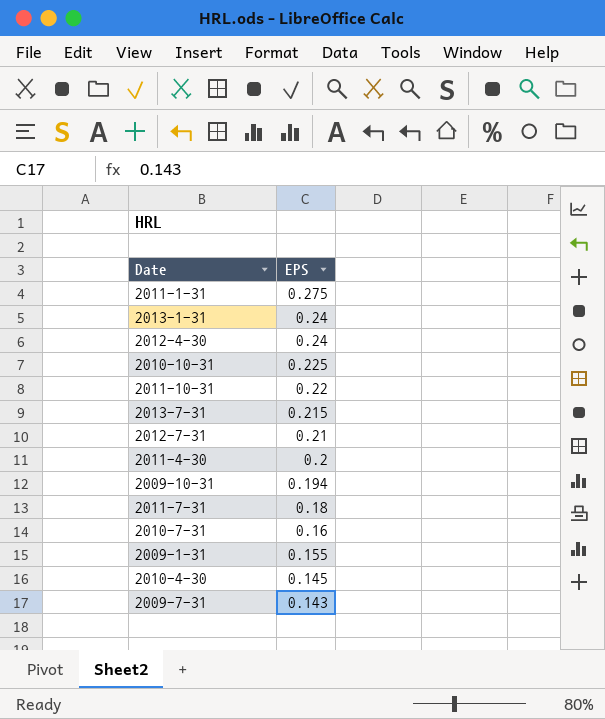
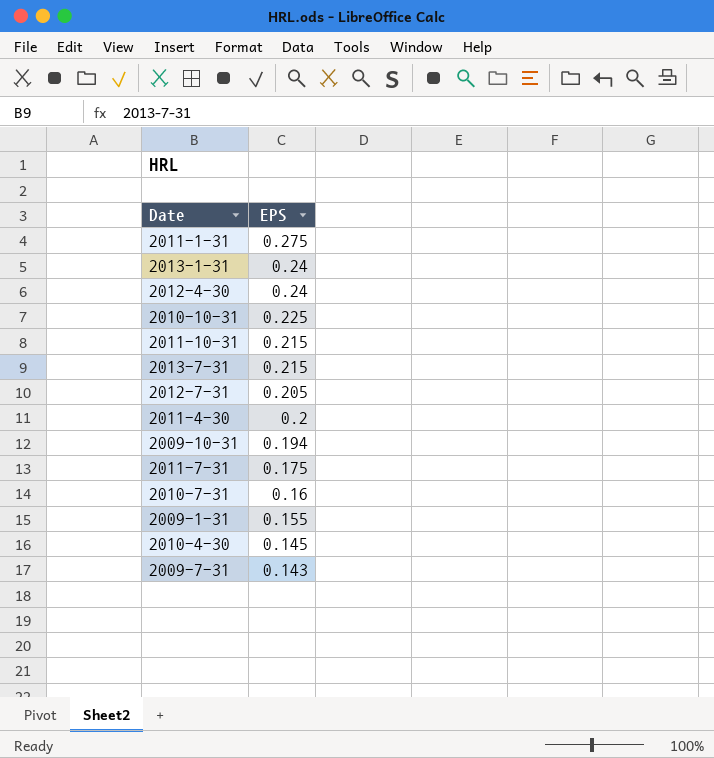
2011-10-31 | EPS: 0.22 -> 0.215
2012-7-31 | EPS: 0.21 -> 0.205
2011-7-31 | EPS: 0.18 -> 0.175

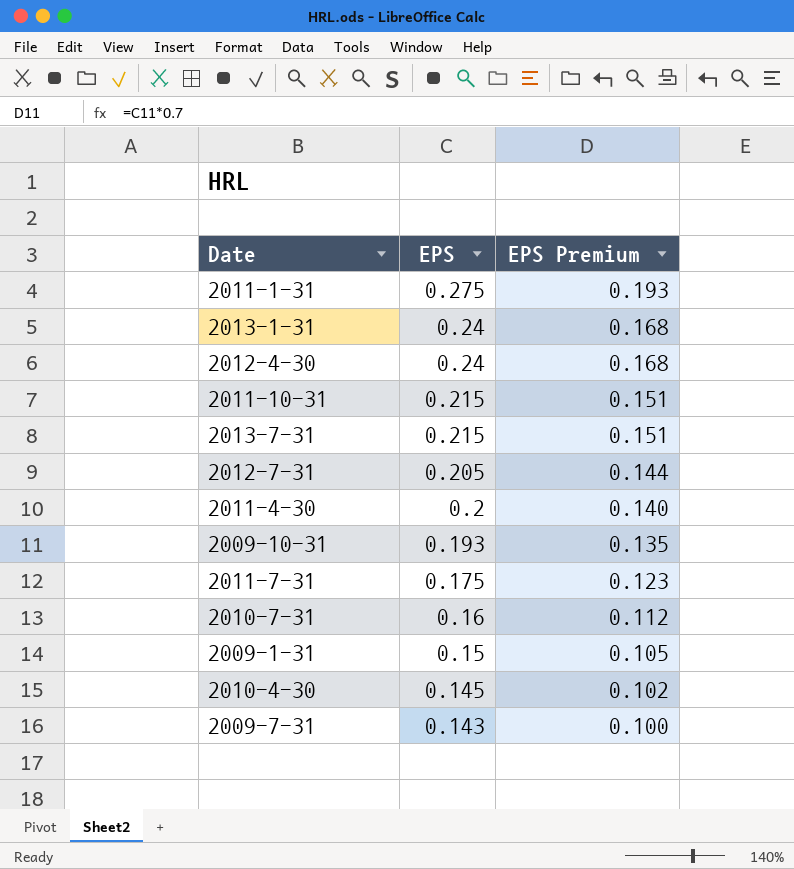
column EPS Premium | formula: none -> [EPS] * 0.7
row 2010-10-31: 0.225 -> none
2009-10-31 | EPS: 0.194 -> 0.193
2009-1-31 | EPS: 0.155 -> 0.15

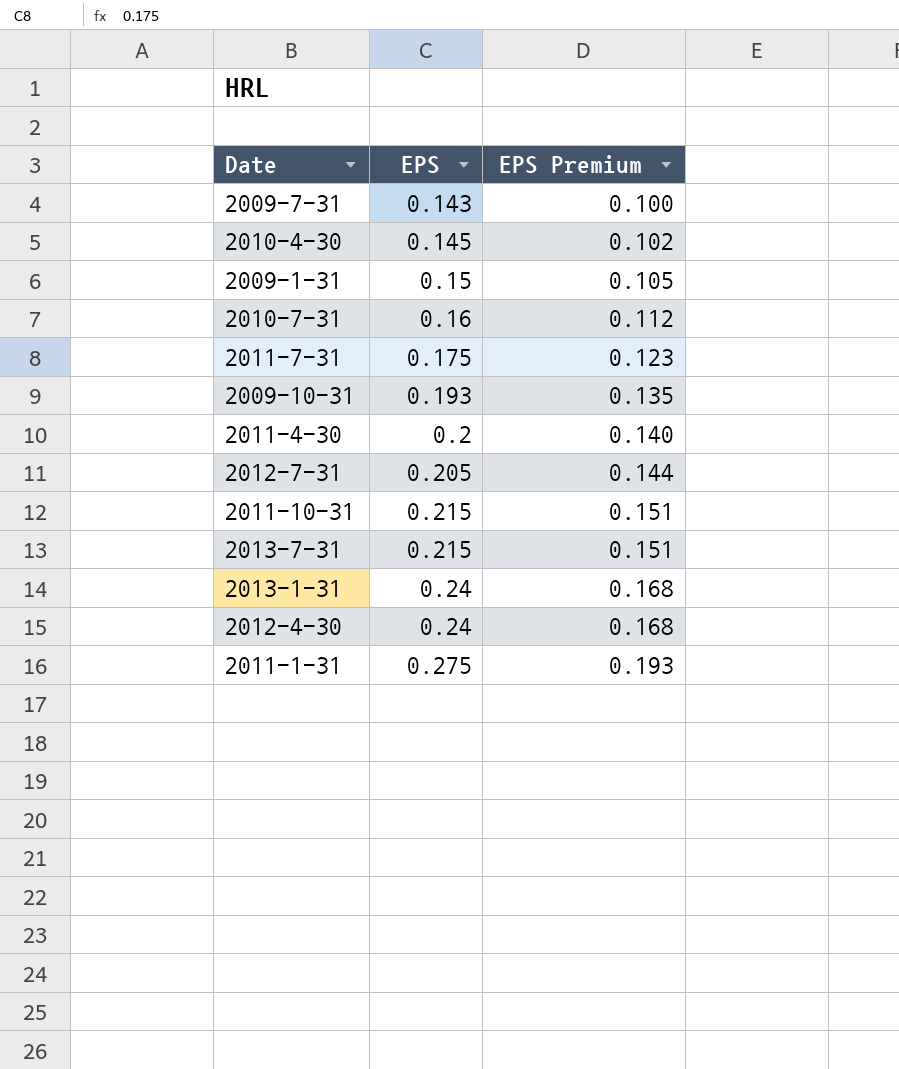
row order: EPS descending -> EPS ascending

